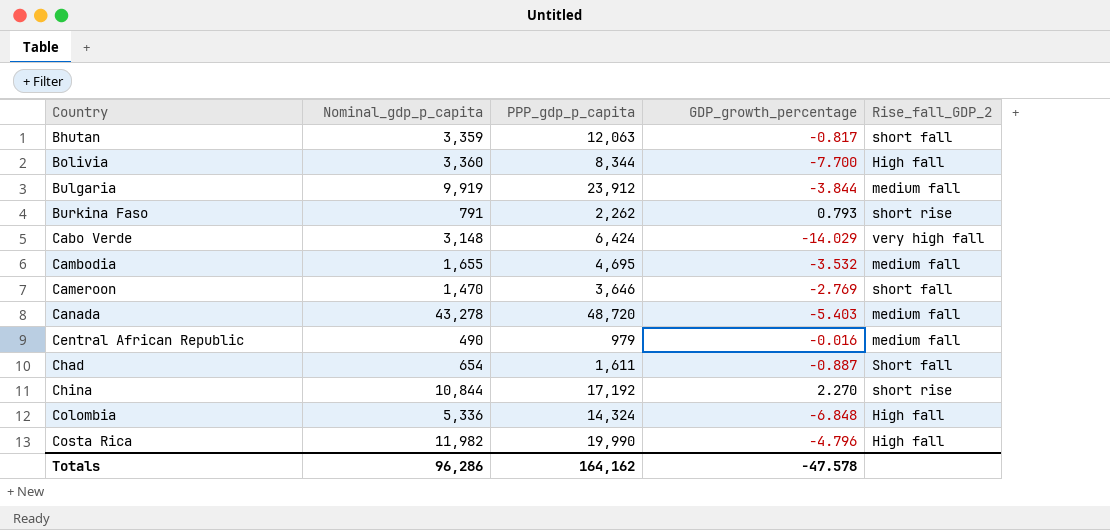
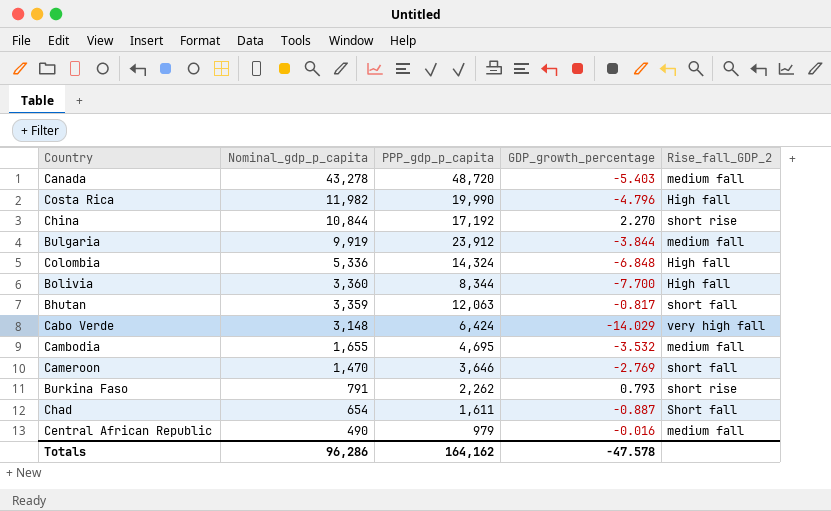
row order: Country ascending -> Nominal_gdp_p_capita descending

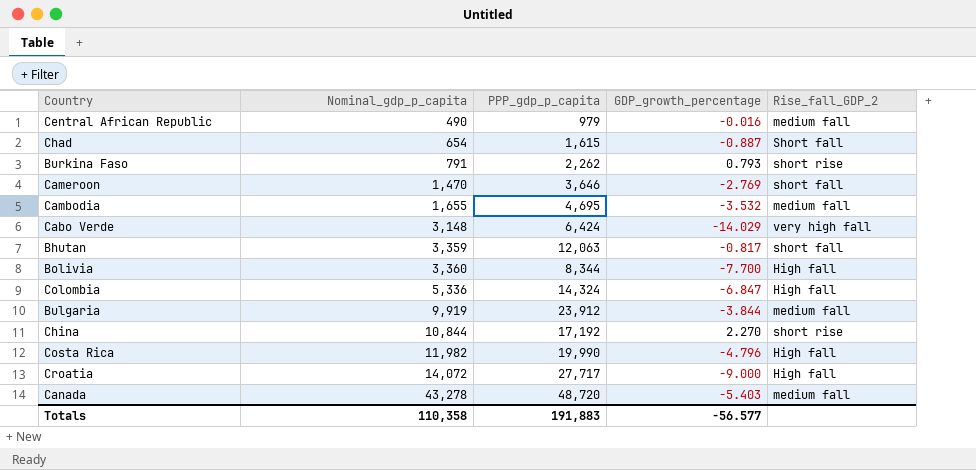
row order: Nominal_gdp_p_capita descending -> Nominal_gdp_p_capita ascending
Chad | PPP_gdp_p_capita: 1,611 -> 1,615
Colombia | GDP_growth_percentage: -6.848 -> -6.847
row Croatia: none -> 14,072 | 27,717 | -9.000 | High fall
Totals | Nominal_gdp_p_capita: 96,286 -> 110,358
Totals | PPP_gdp_p_capita: 164,162 -> 191,883
Totals | GDP_growth_percentage: -47.578 -> -56.577

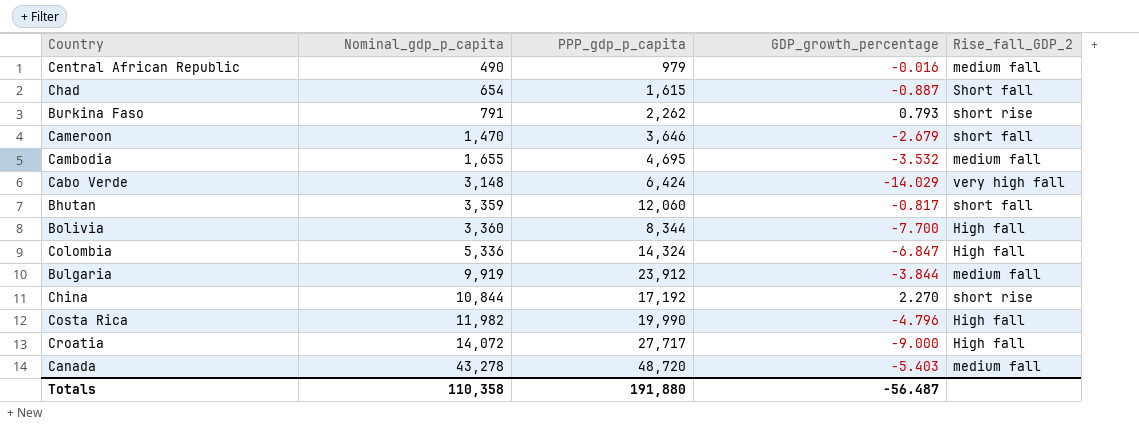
Cameroon | GDP_growth_percentage: -2.769 -> -2.679
Bhutan | PPP_gdp_p_capita: 12,063 -> 12,060
Totals | PPP_gdp_p_capita: 191,883 -> 191,880
Totals | GDP_growth_percentage: -56.577 -> -56.487

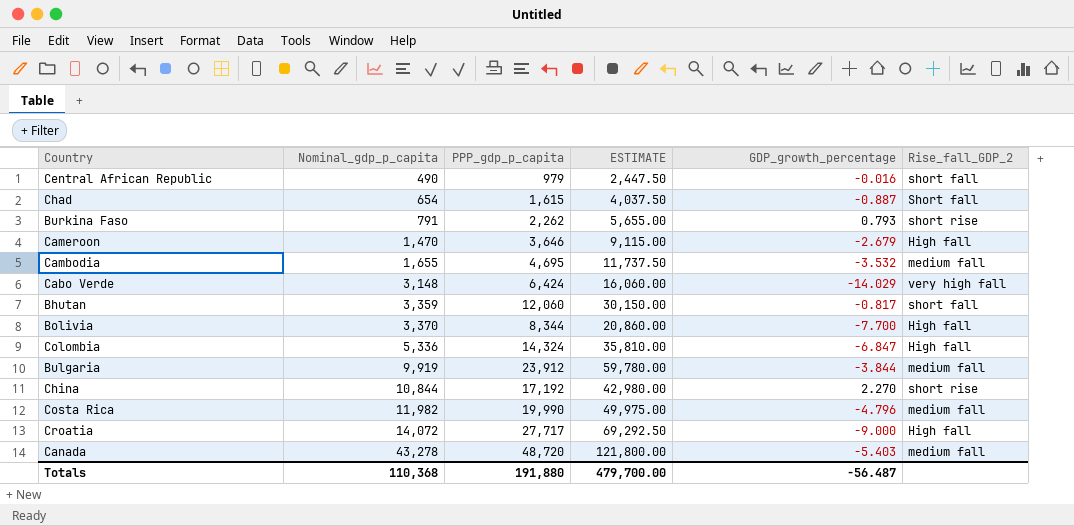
column ESTIMATE | formula: none -> [PPP_gdp_p_capita] * 2.5
Central African Republic | Rise_fall_GDP_2: medium fall -> short fall
Cameroon | Rise_fall_GDP_2: short fall -> High fall
Bolivia | Nominal_gdp_p_capita: 3,360 -> 3,370
Costa Rica | Rise_fall_GDP_2: High fall -> medium fall
Totals | Nominal_gdp_p_capita: 110,358 -> 110,368

